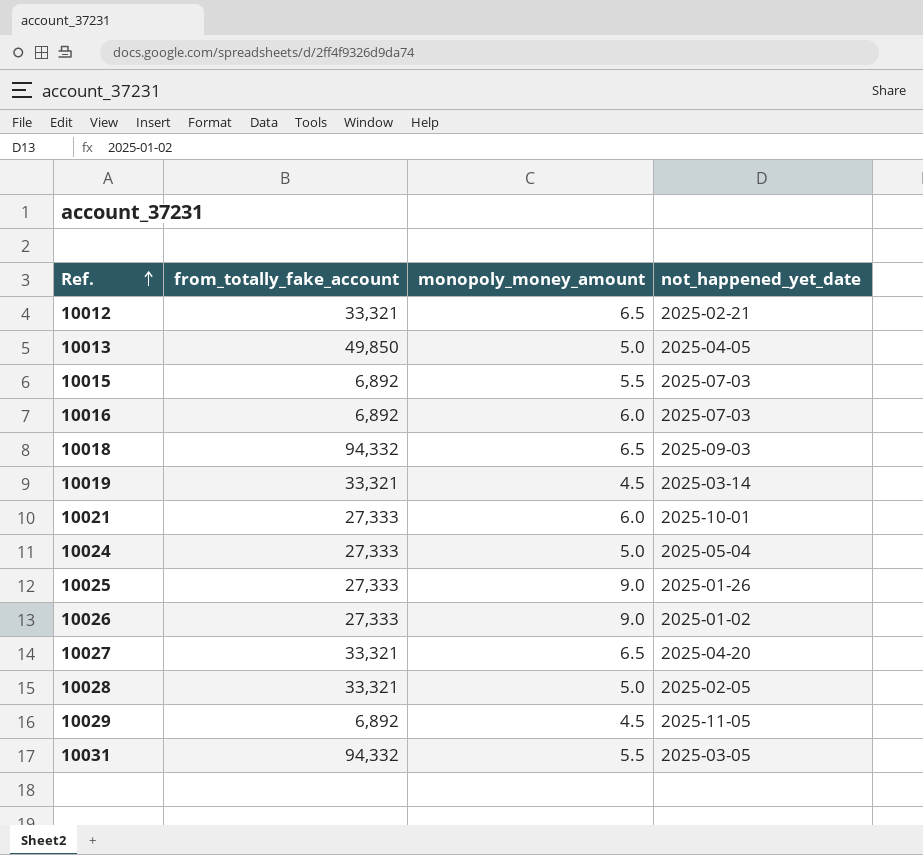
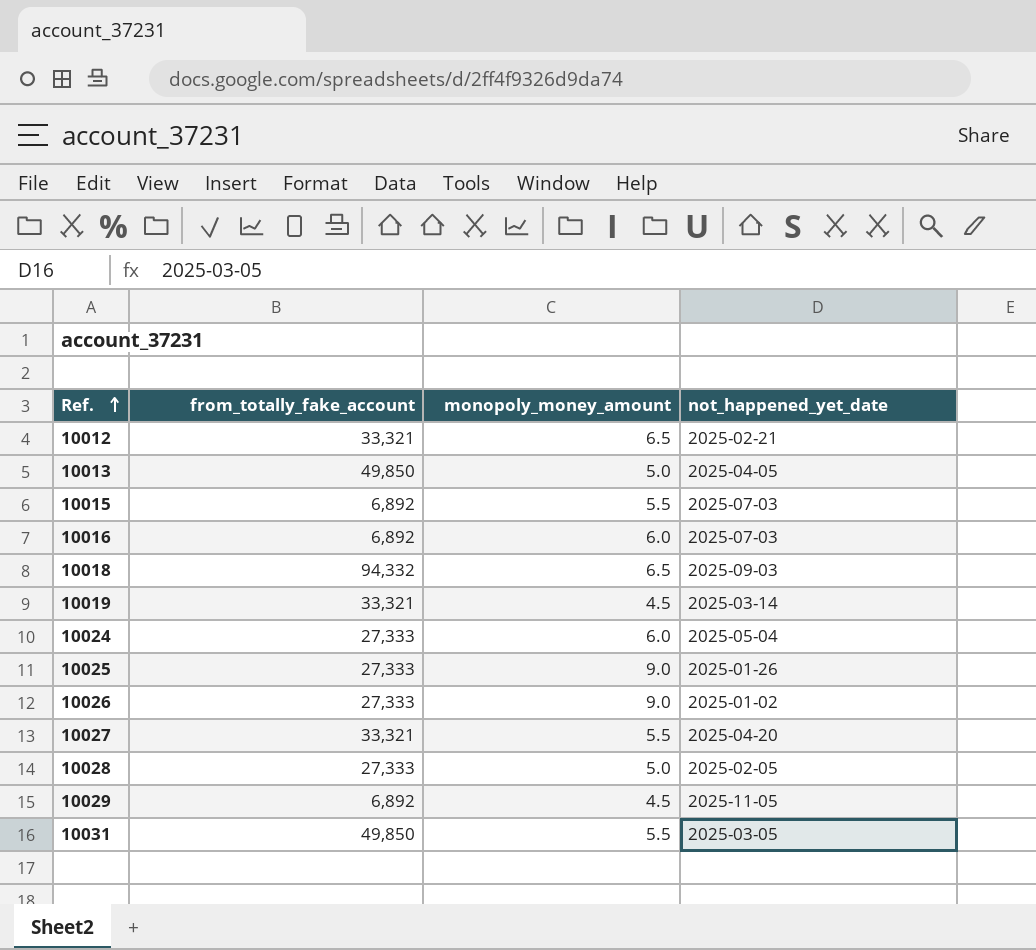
row 10021: 27,333 | 6.0 | 2025-10-01 -> none
10024 | monopoly_money_amount: 5.0 -> 6.0
10027 | monopoly_money_amount: 6.5 -> 5.5
10028 | from_totally_fake_account: 33,321 -> 27,333
10031 | from_totally_fake_account: 94,332 -> 49,850

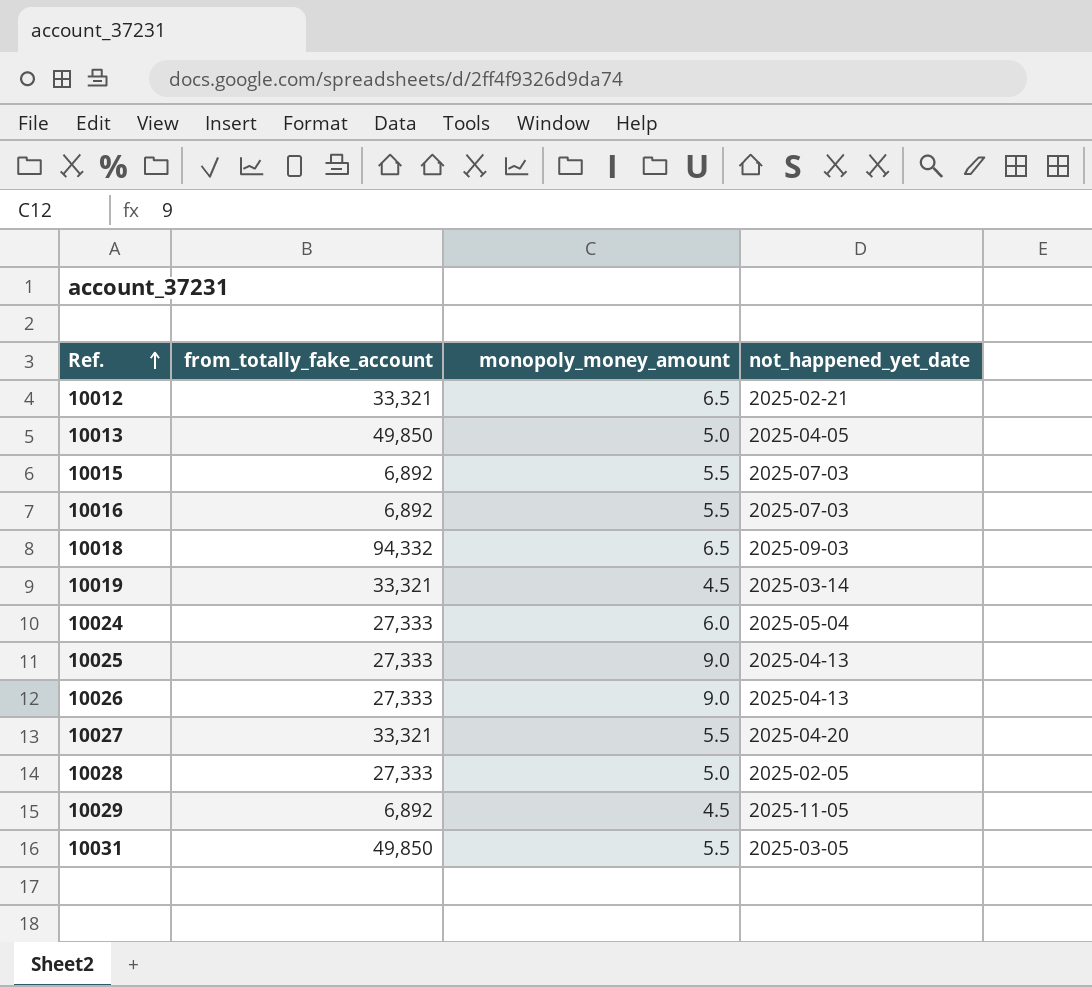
10016 | monopoly_money_amount: 6.0 -> 5.5
10025 | not_happened_yet_date: 2025-01-26 -> 2025-04-13
10026 | not_happened_yet_date: 2025-01-02 -> 2025-04-13

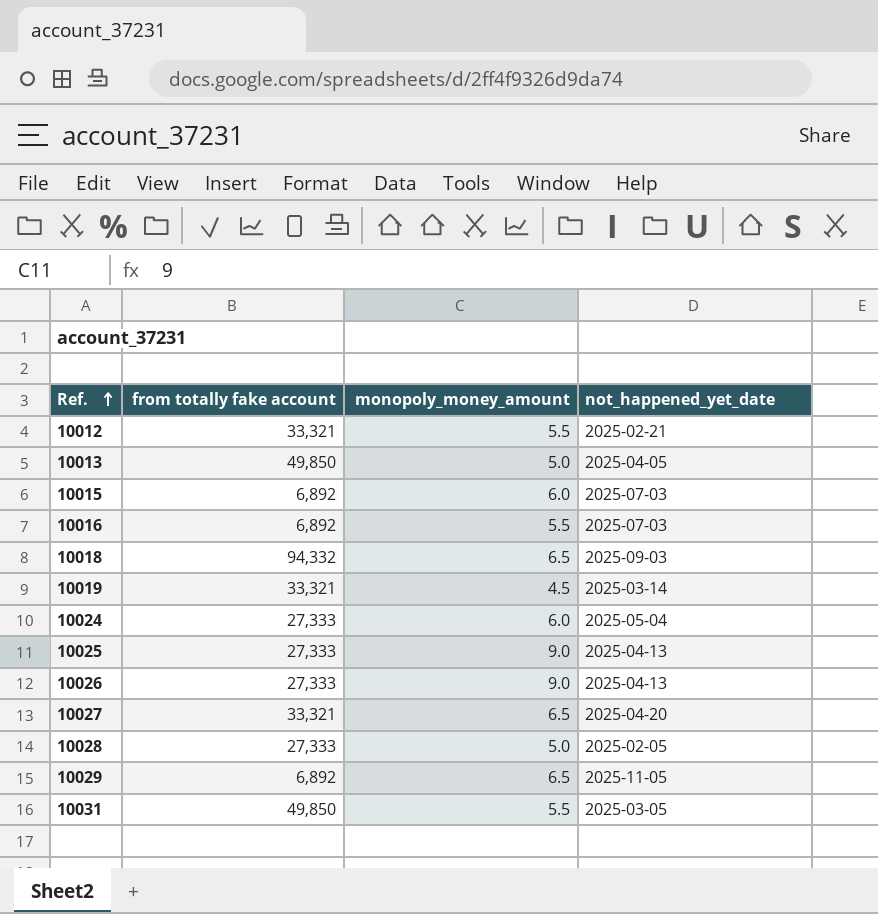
column name: from_totally_fake_account -> from totally fake account
10012 | monopoly_money_amount: 6.5 -> 5.5
10015 | monopoly_money_amount: 5.5 -> 6.0
10027 | monopoly_money_amount: 5.5 -> 6.5
10029 | monopoly_money_amount: 4.5 -> 6.5

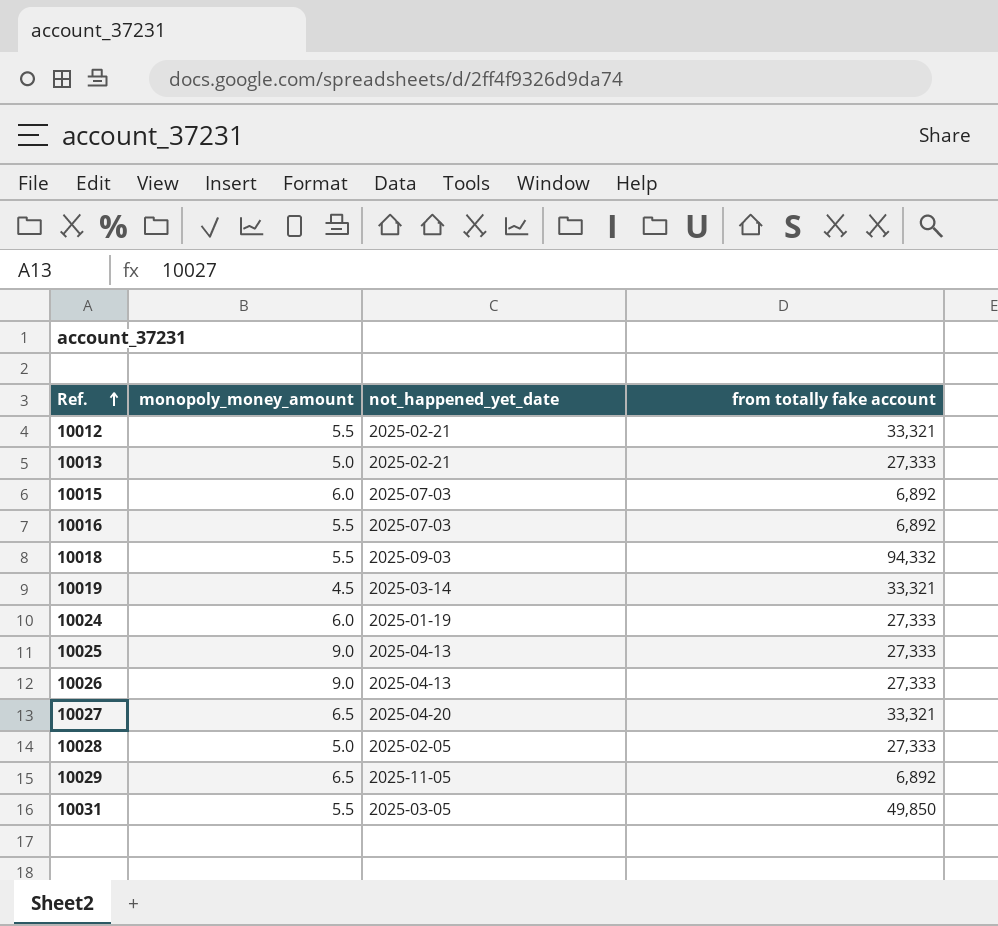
column from totally fake account | position: 2 -> 4
10013 | not_happened_yet_date: 2025-04-05 -> 2025-02-21
10013 | from totally fake account: 49,850 -> 27,333
10018 | monopoly_money_amount: 6.5 -> 5.5
10024 | not_happened_yet_date: 2025-05-04 -> 2025-01-19

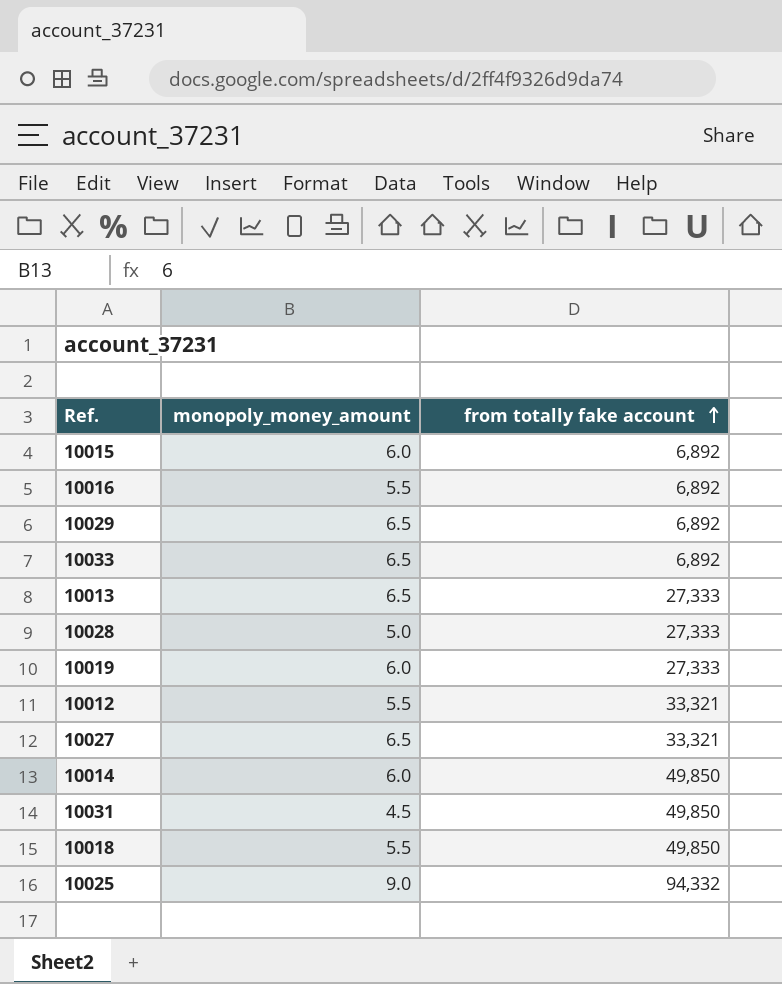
row order: Ref. ascending -> from totally fake account ascending
column not_happened_yet_date | position: 3 -> none
row 10024: 6.0 | 2025-01-19 | 27,333 -> none
row 10026: 9.0 | 2025-04-13 | 27,333 -> none
row 10033: none -> 6.5 | 6,892
10013 | monopoly_money_amount: 5.0 -> 6.5
10019 | monopoly_money_amount: 4.5 -> 6.0
10019 | from totally fake account: 33,321 -> 27,333
row 10014: none -> 6.0 | 49,850
10031 | monopoly_money_amount: 5.5 -> 4.5
10018 | from totally fake account: 94,332 -> 49,850
10025 | from totally fake account: 27,333 -> 94,332

